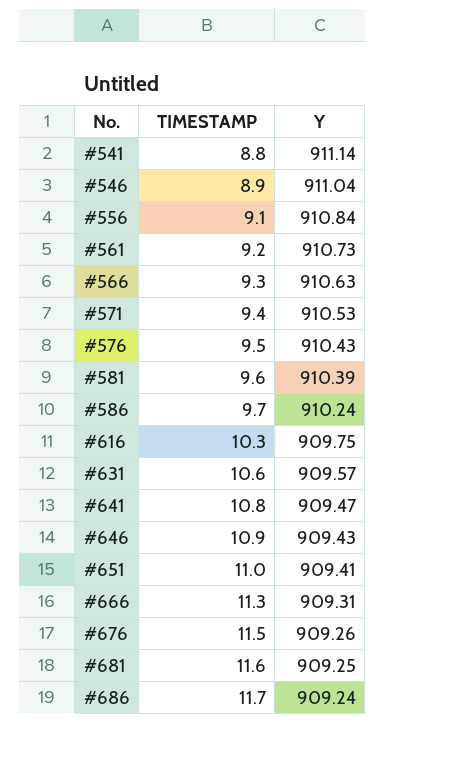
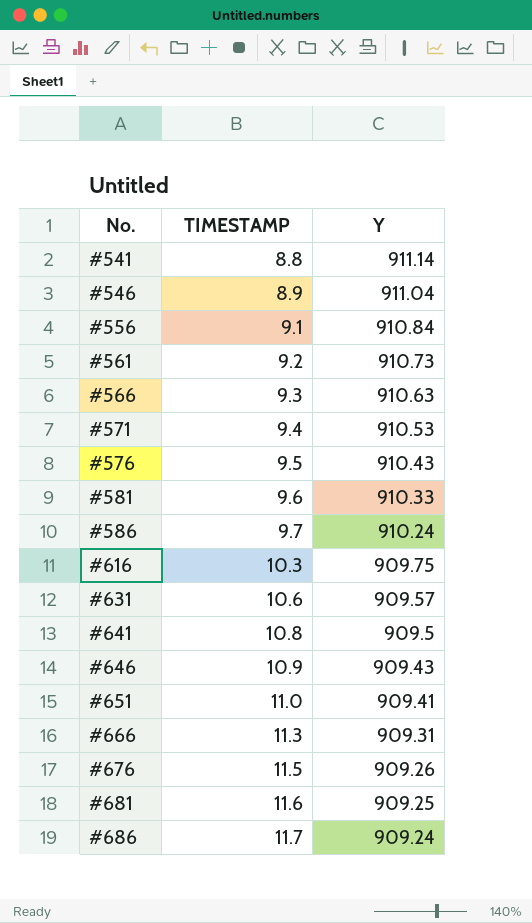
#581 | Y: 910.39 -> 910.33
#641 | Y: 909.47 -> 909.5

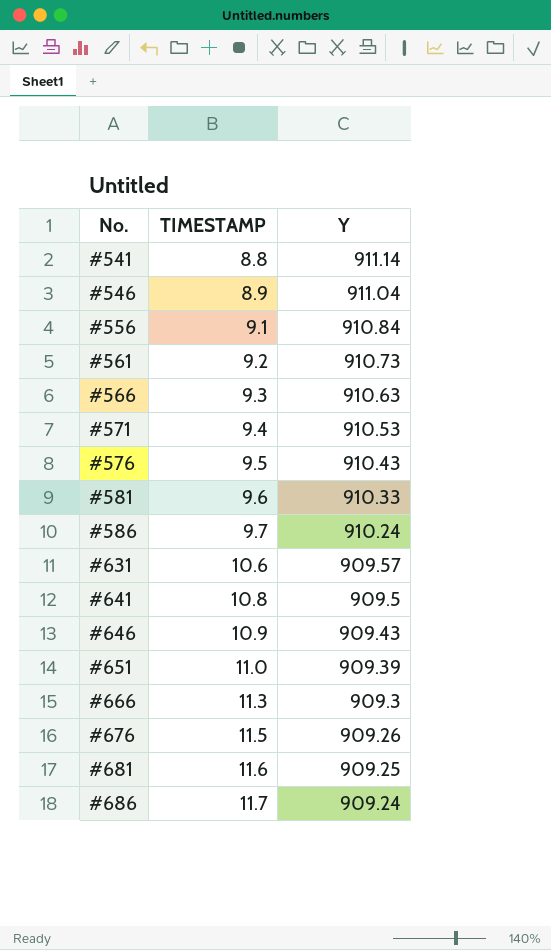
row #616: 10.3 | 909.75 -> none
#651 | Y: 909.41 -> 909.39
#666 | Y: 909.31 -> 909.3

